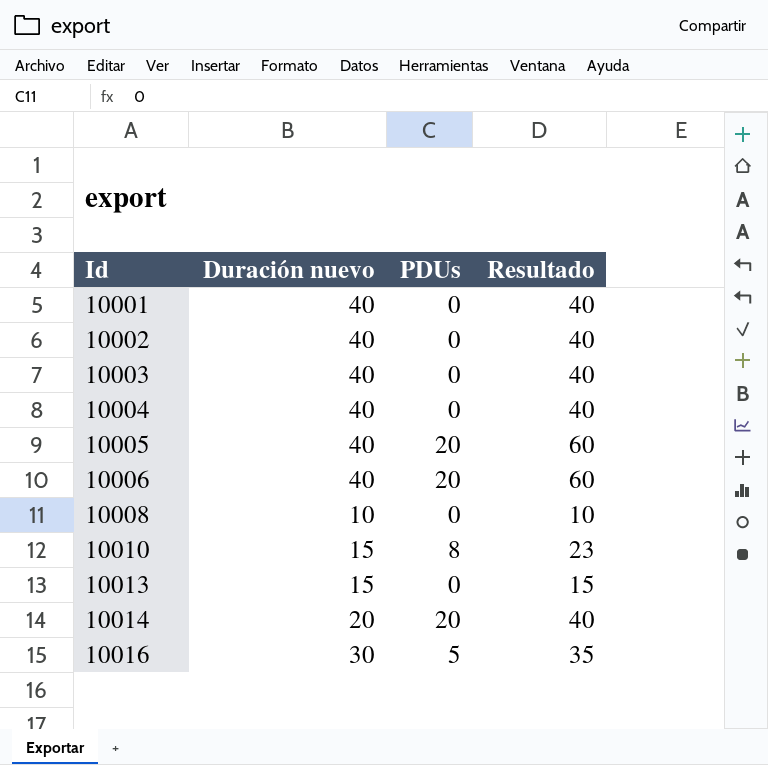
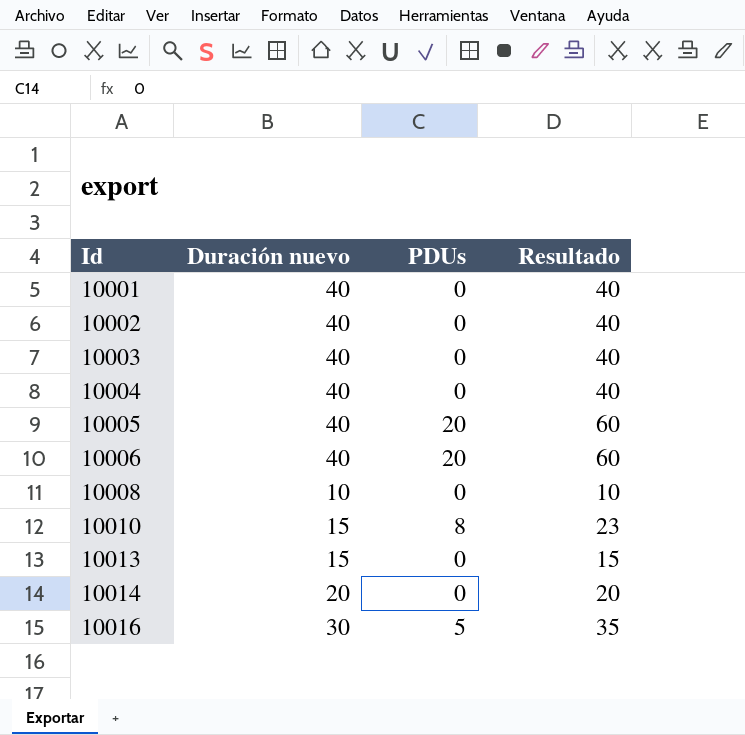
10014 | PDUs: 20 -> 0
10014 | Resultado: 40 -> 20

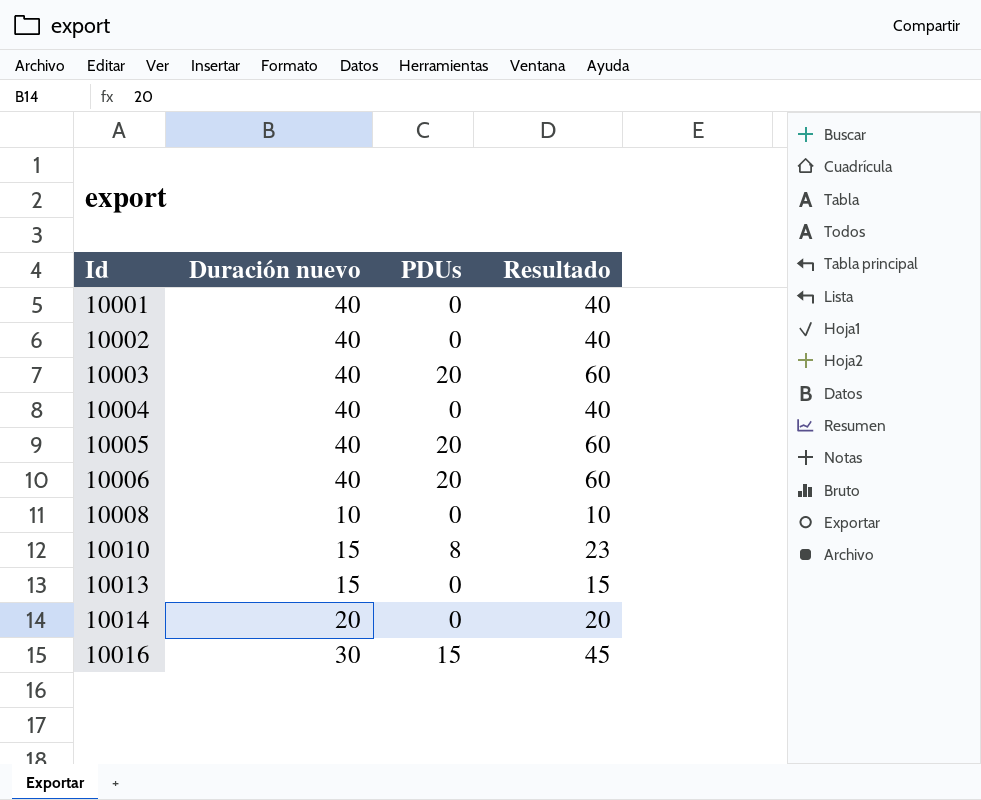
10003 | PDUs: 0 -> 20
10003 | Resultado: 40 -> 60
10016 | PDUs: 5 -> 15
10016 | Resultado: 35 -> 45

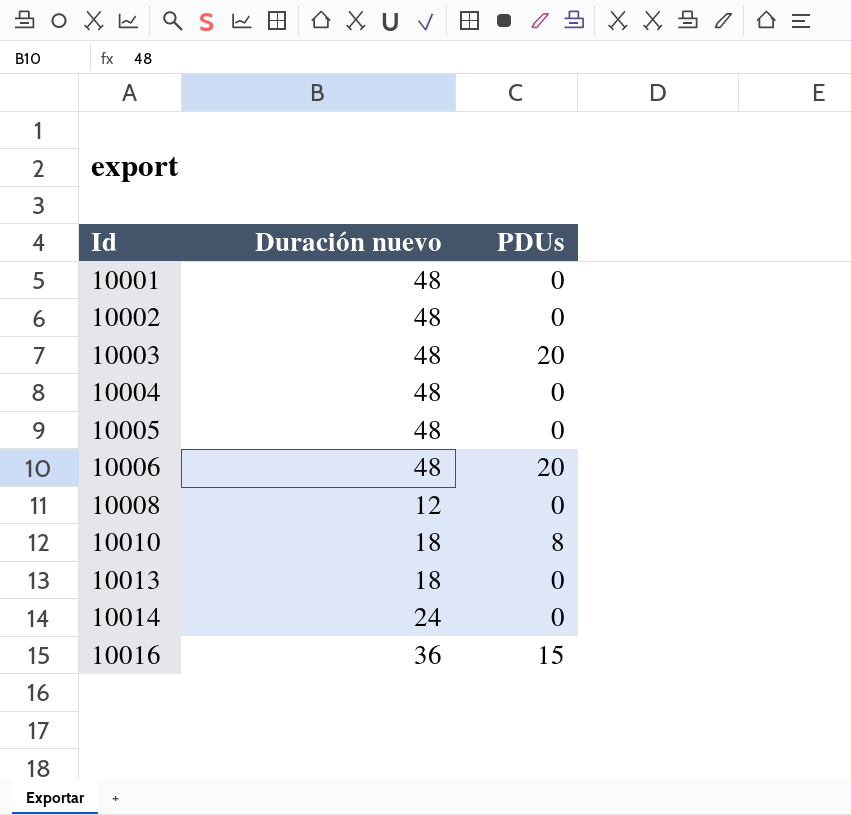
column Resultado | formula: [Duración nuevo] + [PDUs] -> none
10001 | Duración nuevo: 40 -> 48
10002 | Duración nuevo: 40 -> 48
10003 | Duración nuevo: 40 -> 48
10004 | Duración nuevo: 40 -> 48
10005 | Duración nuevo: 40 -> 48
10005 | PDUs: 20 -> 0
10006 | Duración nuevo: 40 -> 48
10008 | Duración nuevo: 10 -> 12
10010 | Duración nuevo: 15 -> 18
10013 | Duración nuevo: 15 -> 18
10014 | Duración nuevo: 20 -> 24
10016 | Duración nuevo: 30 -> 36

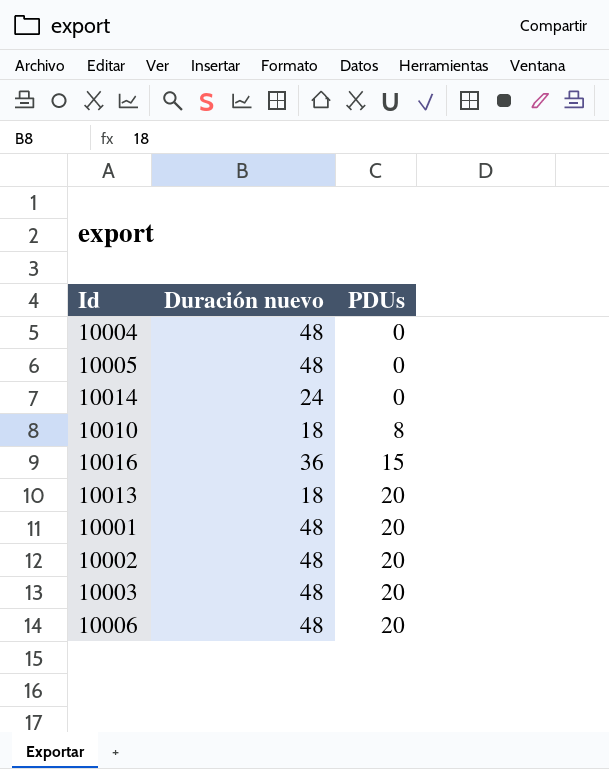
row order: Id ascending -> PDUs ascending
row 10008: 12 | 0 -> none
10013 | PDUs: 0 -> 20
10001 | PDUs: 0 -> 20
10002 | PDUs: 0 -> 20

